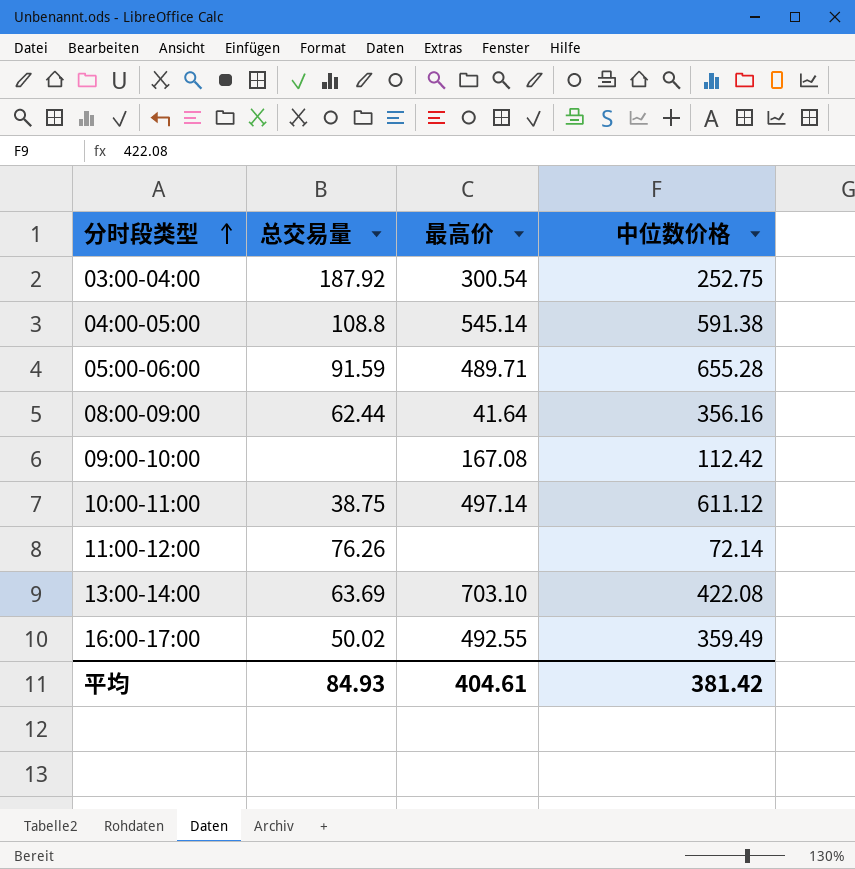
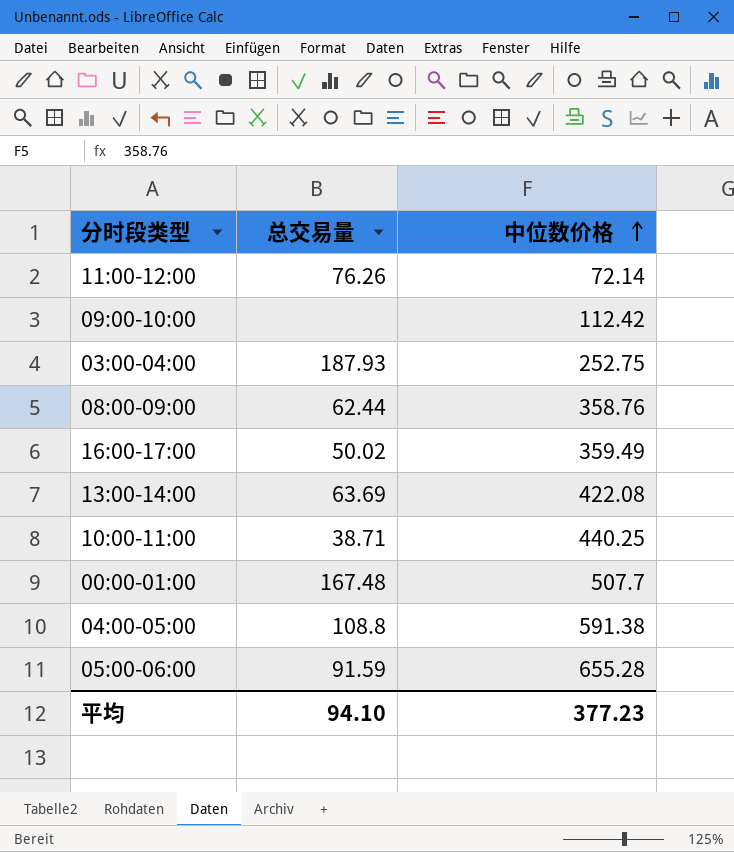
row order: 分时段类型 ascending -> 中位数价格 ascending
column 最高价 | position: 3 -> none
03:00-04:00 | 总交易量: 187.92 -> 187.93
08:00-09:00 | 中位数价格: 356.16 -> 358.76
10:00-11:00 | 总交易量: 38.75 -> 38.71
10:00-11:00 | 中位数价格: 611.12 -> 440.25
row 00:00-01:00: none -> 167.48 | 507.7
平均 | 总交易量: 84.93 -> 94.10
平均 | 中位数价格: 381.42 -> 377.23

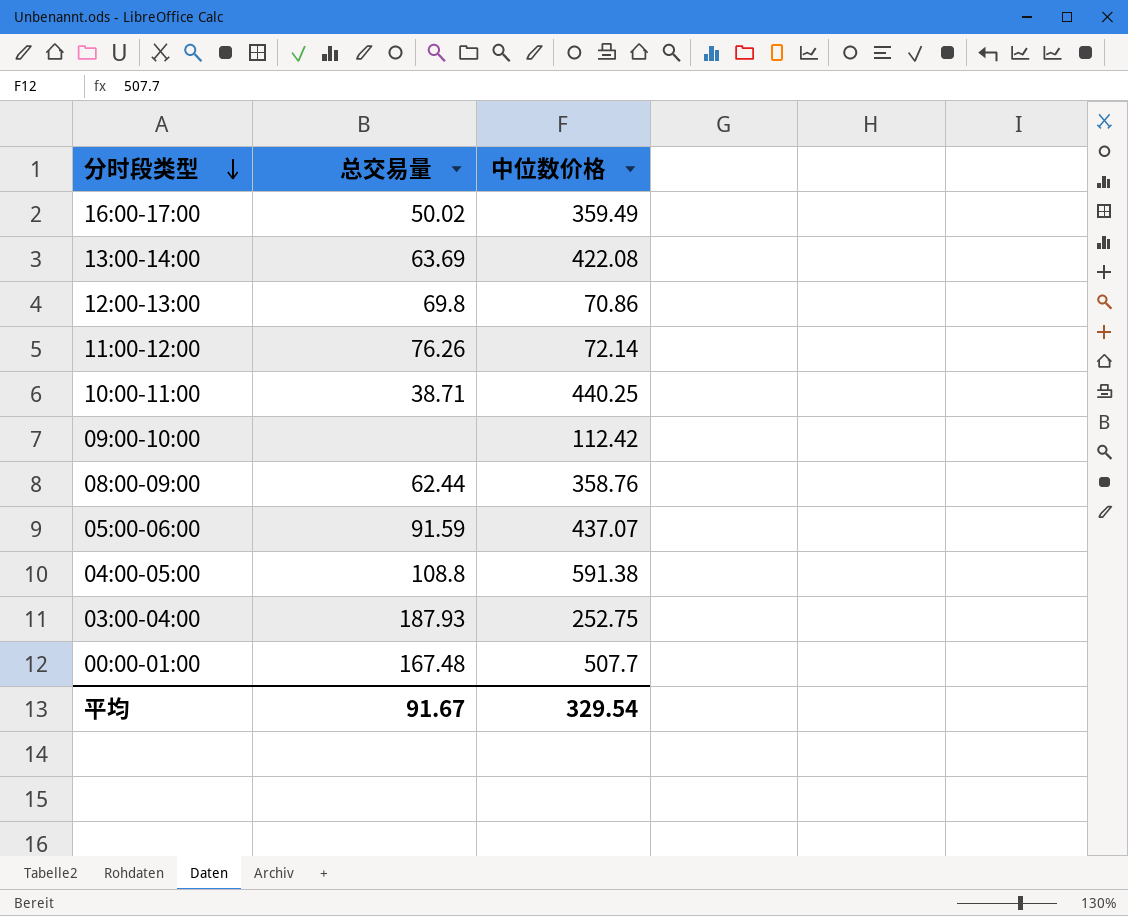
row order: 中位数价格 ascending -> 分时段类型 descending
row 12:00-13:00: none -> 69.8 | 70.86
05:00-06:00 | 中位数价格: 655.28 -> 437.07
平均 | 总交易量: 94.10 -> 91.67
平均 | 中位数价格: 377.23 -> 329.54

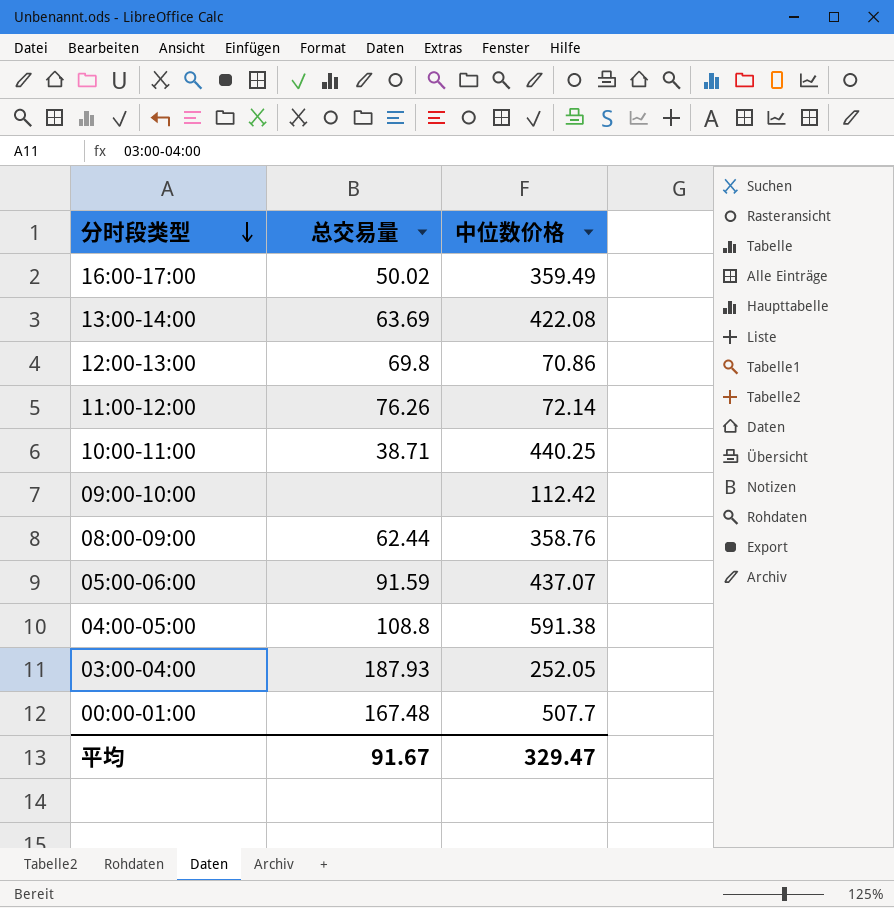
03:00-04:00 | 中位数价格: 252.75 -> 252.05
平均 | 中位数价格: 329.54 -> 329.47

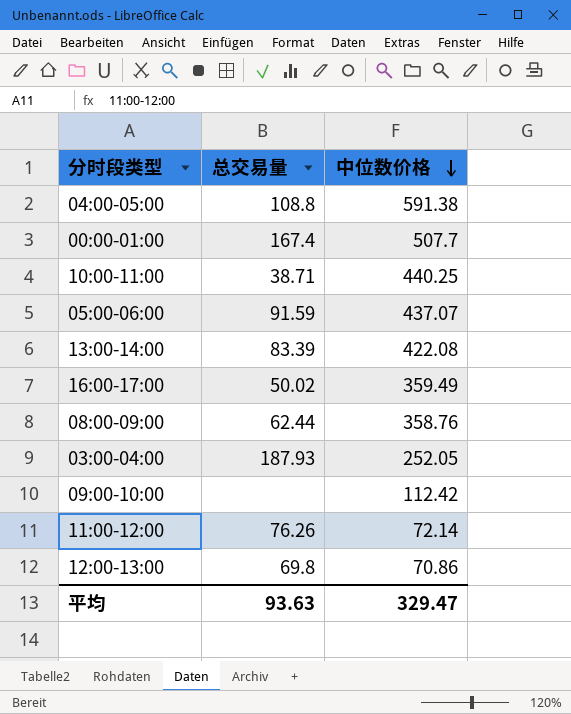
row order: 分时段类型 descending -> 中位数价格 descending
00:00-01:00 | 总交易量: 167.48 -> 167.4
13:00-14:00 | 总交易量: 63.69 -> 83.39
平均 | 总交易量: 91.67 -> 93.63

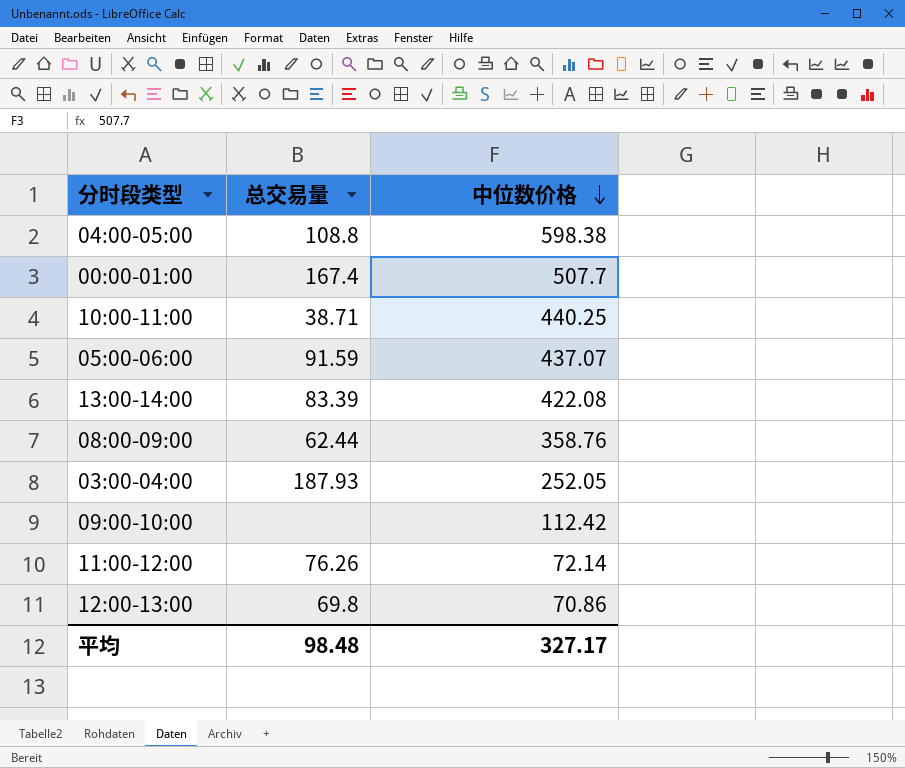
row 16:00-17:00: 50.02 | 359.49 -> none
04:00-05:00 | 中位数价格: 591.38 -> 598.38
平均 | 总交易量: 93.63 -> 98.48
平均 | 中位数价格: 329.47 -> 327.17

